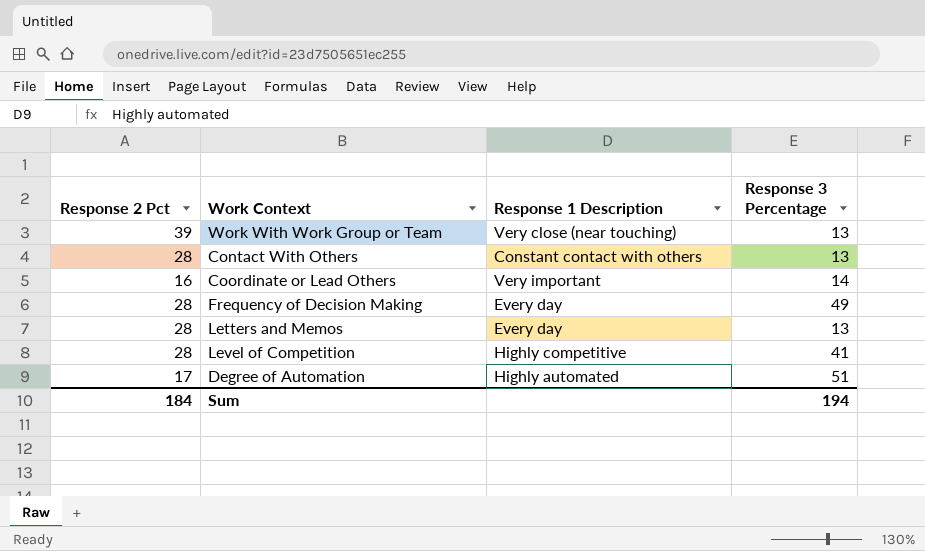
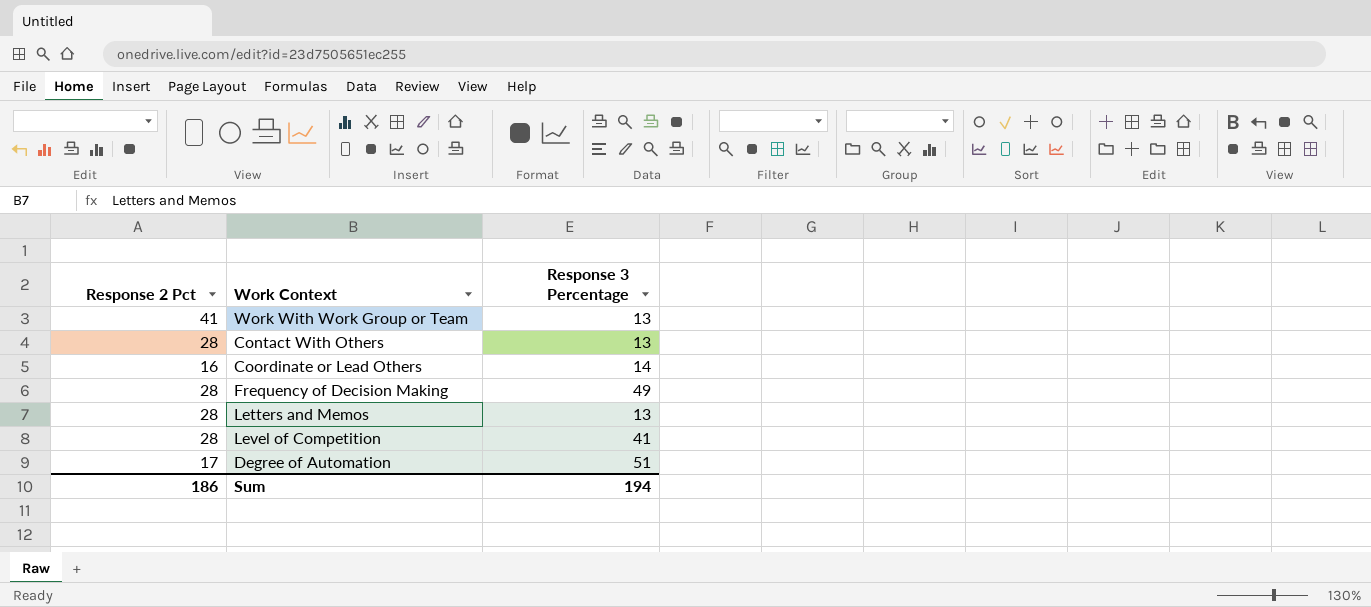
column Response 1 Description | position: 3 -> none
Work With Work Group or Team | Response 2 Pct: 39 -> 41
Sum | Response 2 Pct: 184 -> 186

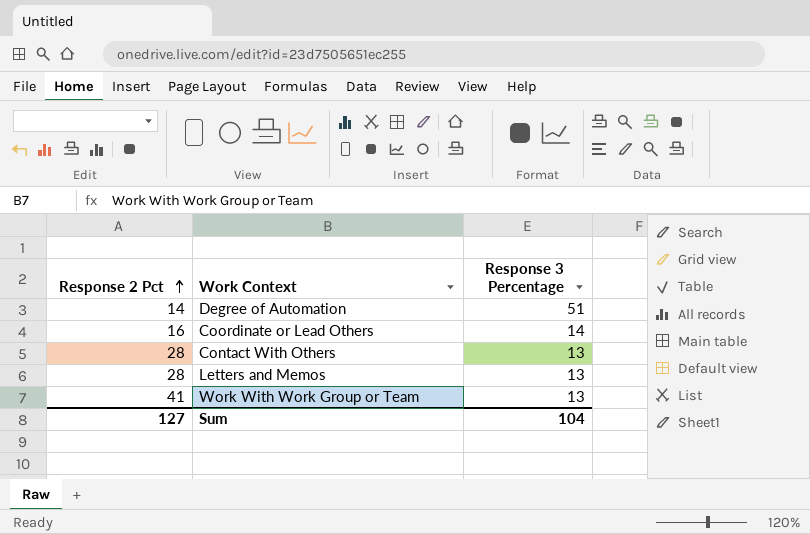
row order: none -> Response 2 Pct ascending
row Frequency of Decision Making: 28 | 49 -> none
row Level of Competition: 28 | 41 -> none
Degree of Automation | Response 2 Pct: 17 -> 14
Sum | Response 2 Pct: 186 -> 127
Sum | Response 3 Percentage: 194 -> 104

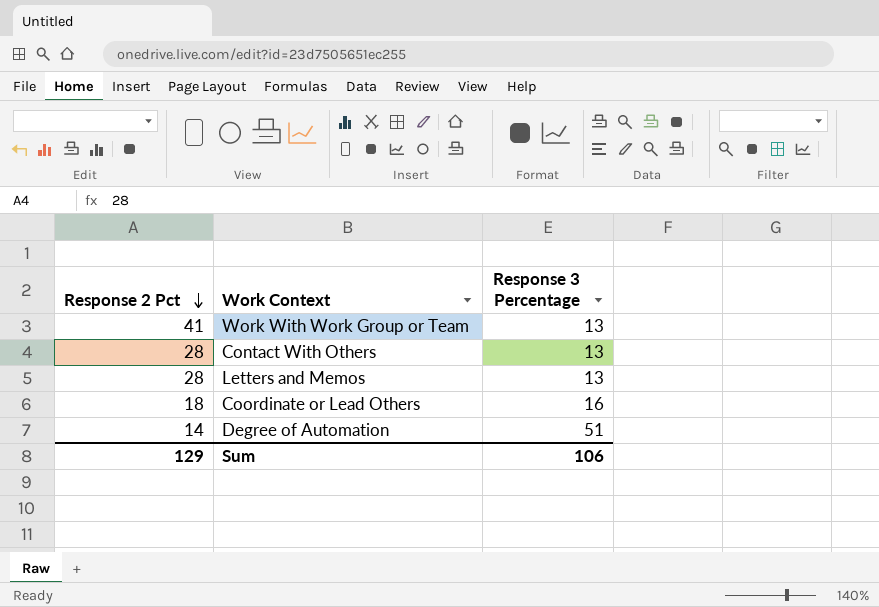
row order: Response 2 Pct ascending -> Response 2 Pct descending
Coordinate or Lead Others | Response 2 Pct: 16 -> 18
Coordinate or Lead Others | Response 3 Percentage: 14 -> 16
Sum | Response 2 Pct: 127 -> 129
Sum | Response 3 Percentage: 104 -> 106

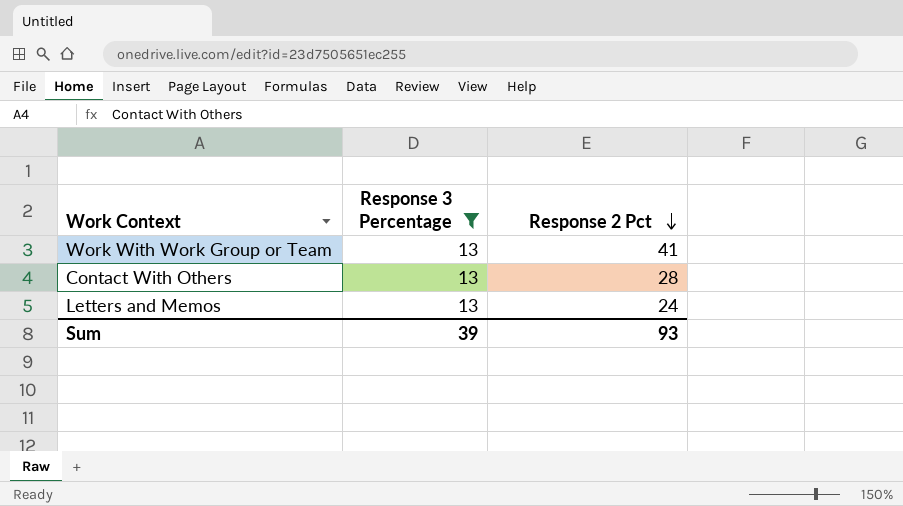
filter: none -> Response 3 Percentage = 13
column Response 2 Pct | position: 1 -> 3
Letters and Memos | Response 2 Pct: 28 -> 24
Sum | Response 3 Percentage: 106 -> 39
Sum | Response 2 Pct: 129 -> 93

